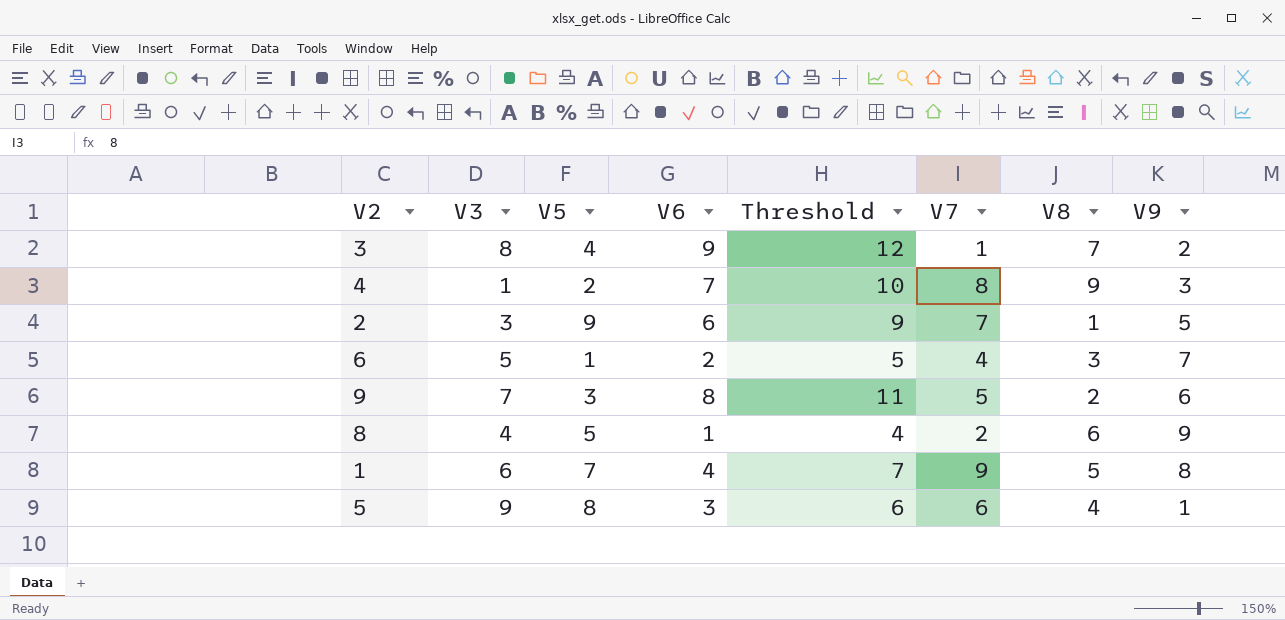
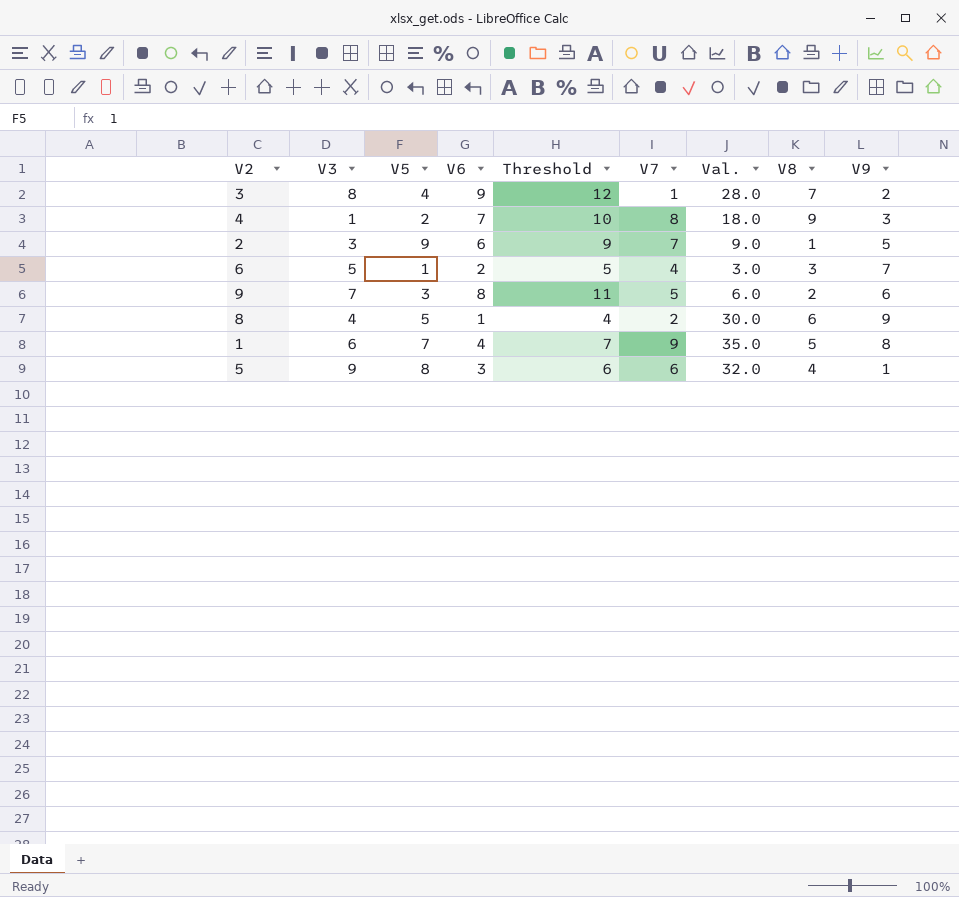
column Val. | formula: none -> [V5] * [V8]

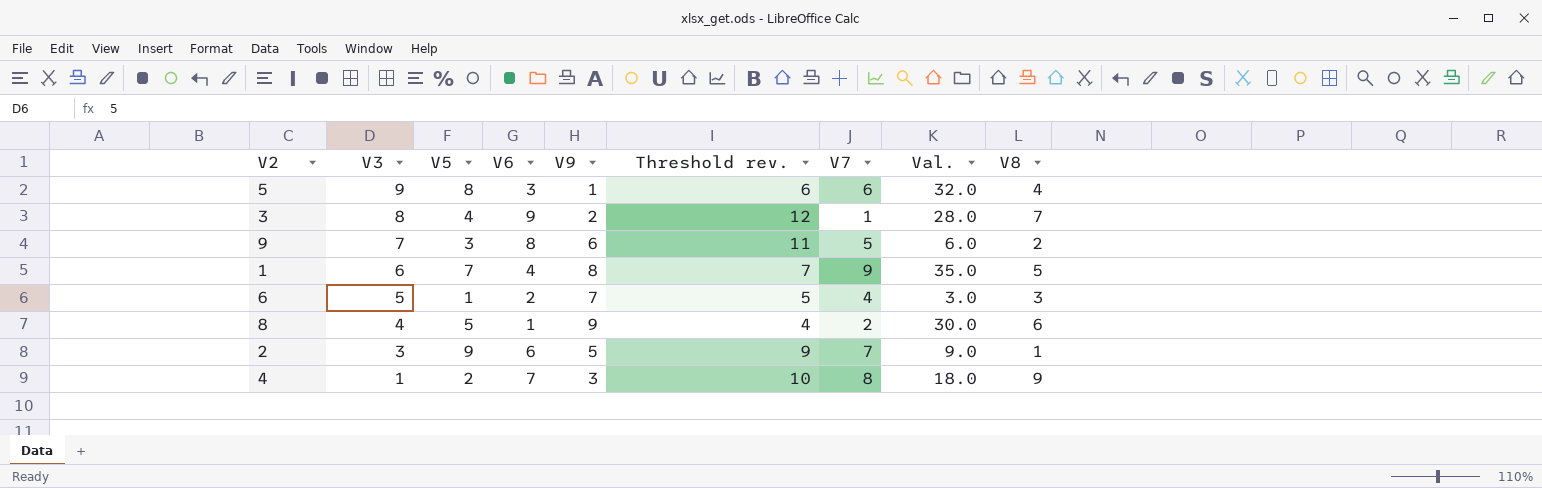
row order: none -> V3 descending
column V9 | position: 9 -> 5
column name: Threshold -> Threshold rev.

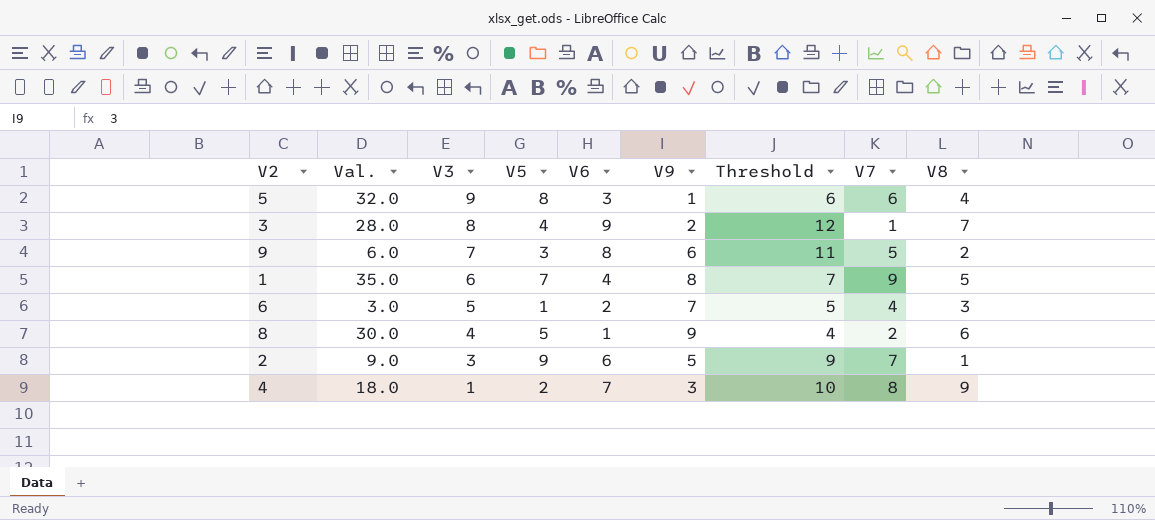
column Val. | position: 8 -> 2
column name: Threshold rev. -> Threshold

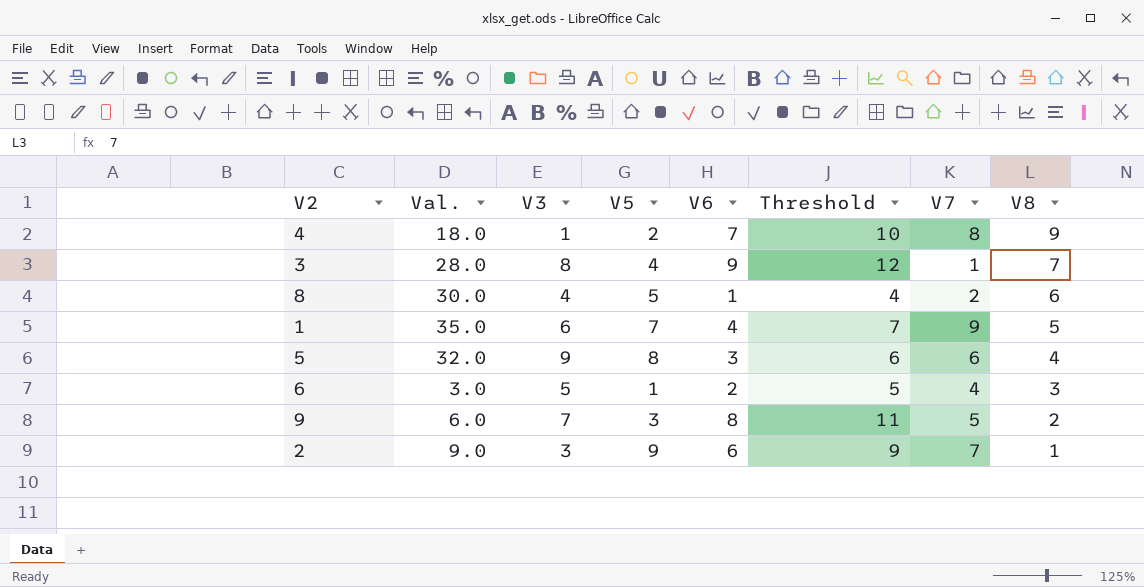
row order: V3 descending -> V8 descending
column V9 | position: 6 -> none

